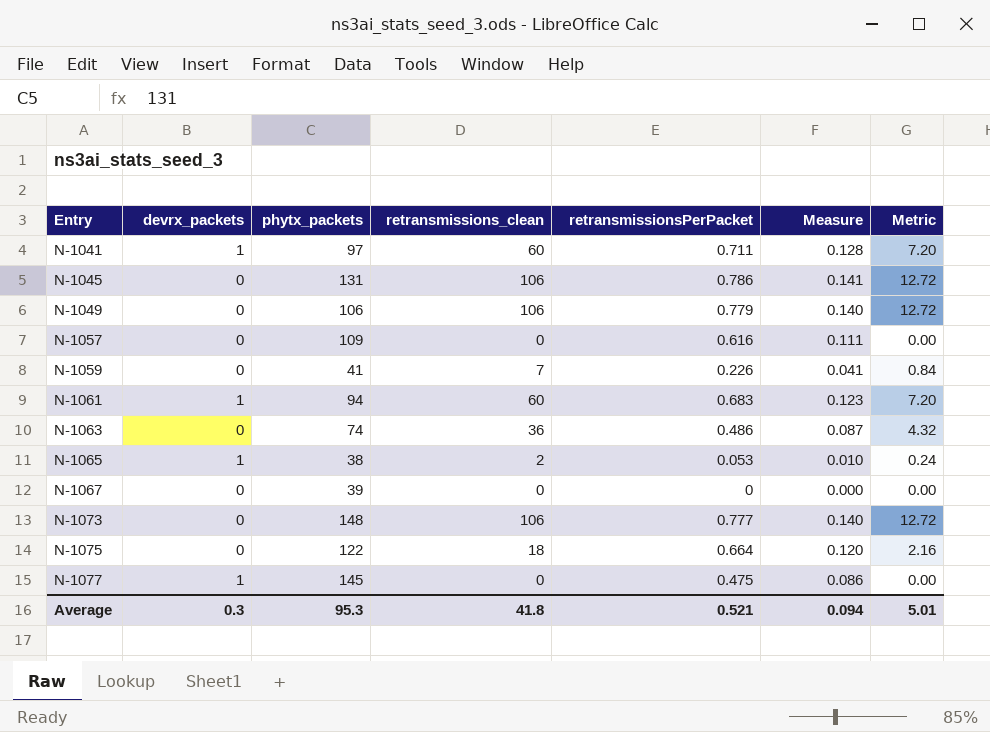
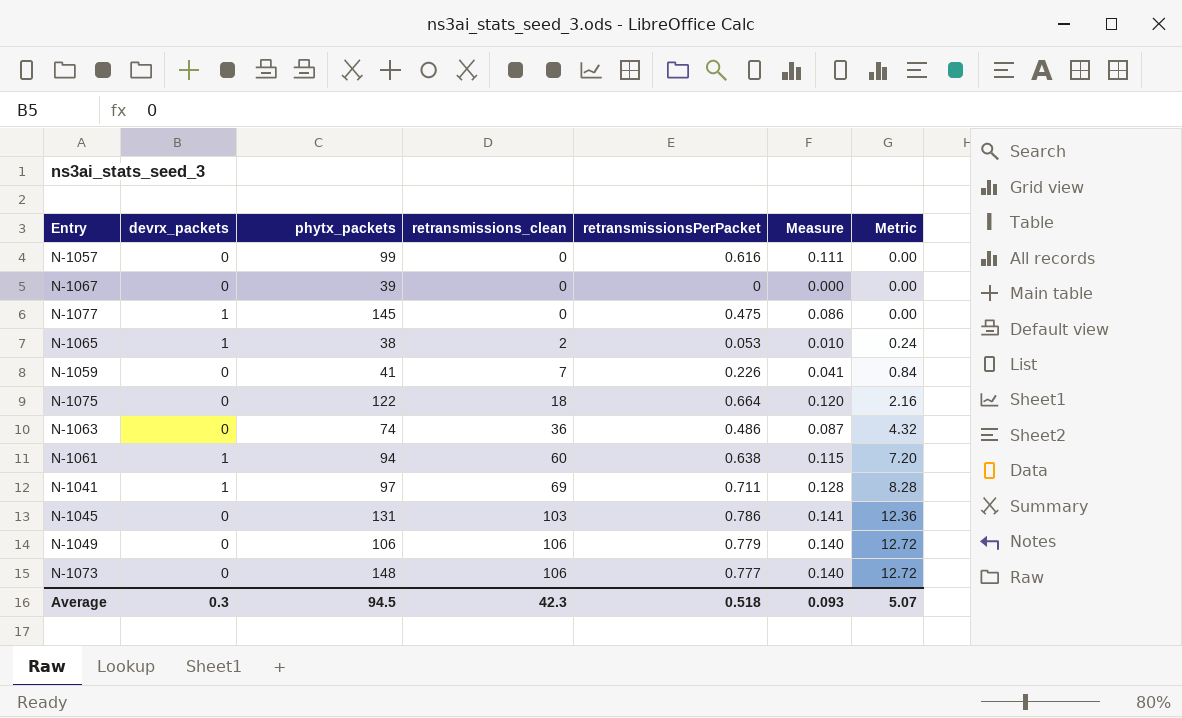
row order: Entry ascending -> retransmissions_clean ascending
N-1057 | phytx_packets: 109 -> 99
N-1061 | retransmissionsPerPacket: 0.683 -> 0.638
N-1061 | Measure: 0.123 -> 0.115
N-1041 | retransmissions_clean: 60 -> 69
N-1041 | Metric: 7.20 -> 8.28
N-1045 | retransmissions_clean: 106 -> 103
N-1045 | Metric: 12.72 -> 12.36
Average | phytx_packets: 95.3 -> 94.5
Average | retransmissions_clean: 41.8 -> 42.3
Average | retransmissionsPerPacket: 0.521 -> 0.518
Average | Measure: 0.094 -> 0.093
Average | Metric: 5.01 -> 5.07

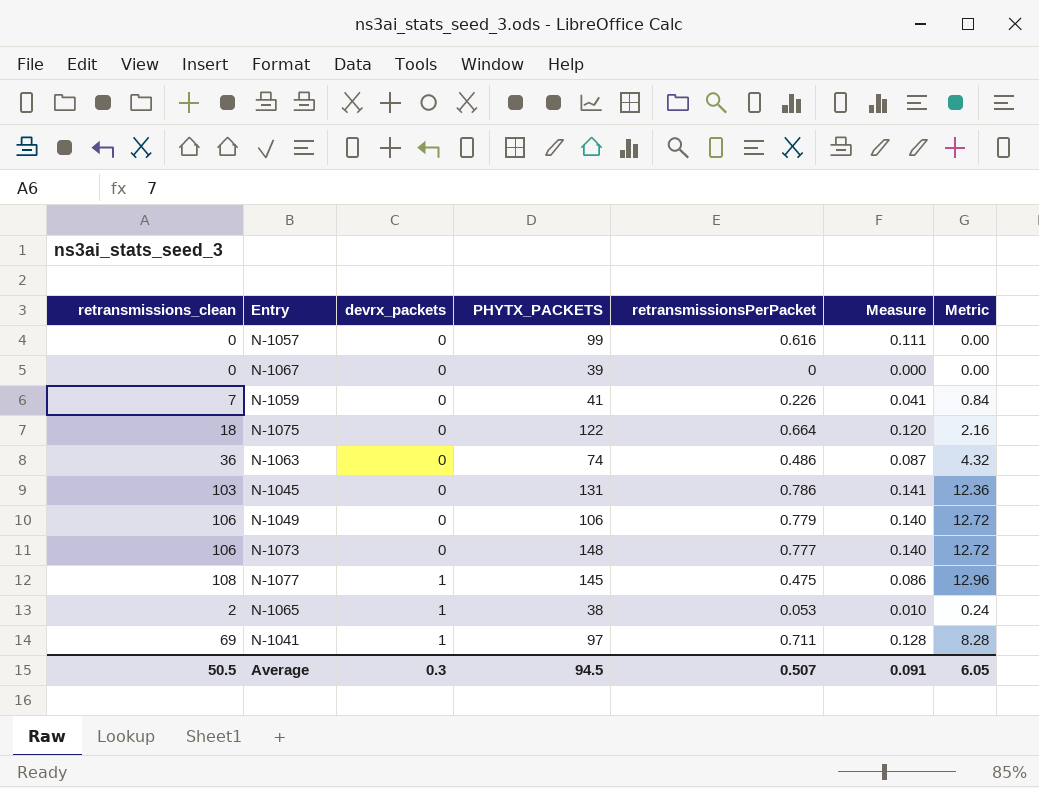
row order: retransmissions_clean ascending -> devrx_packets ascending
column retransmissions_clean | position: 4 -> 1
column name: phytx_packets -> PHYTX_PACKETS
row N-1061: 1 | 94 | 60 | 0.638 | 0.115 | 7.20 -> none
N-1077 | retransmissions_clean: 0 -> 108
N-1077 | Metric: 0.00 -> 12.96
Average | retransmissions_clean: 42.3 -> 50.5
Average | retransmissionsPerPacket: 0.518 -> 0.507
Average | Measure: 0.093 -> 0.091
Average | Metric: 5.07 -> 6.05

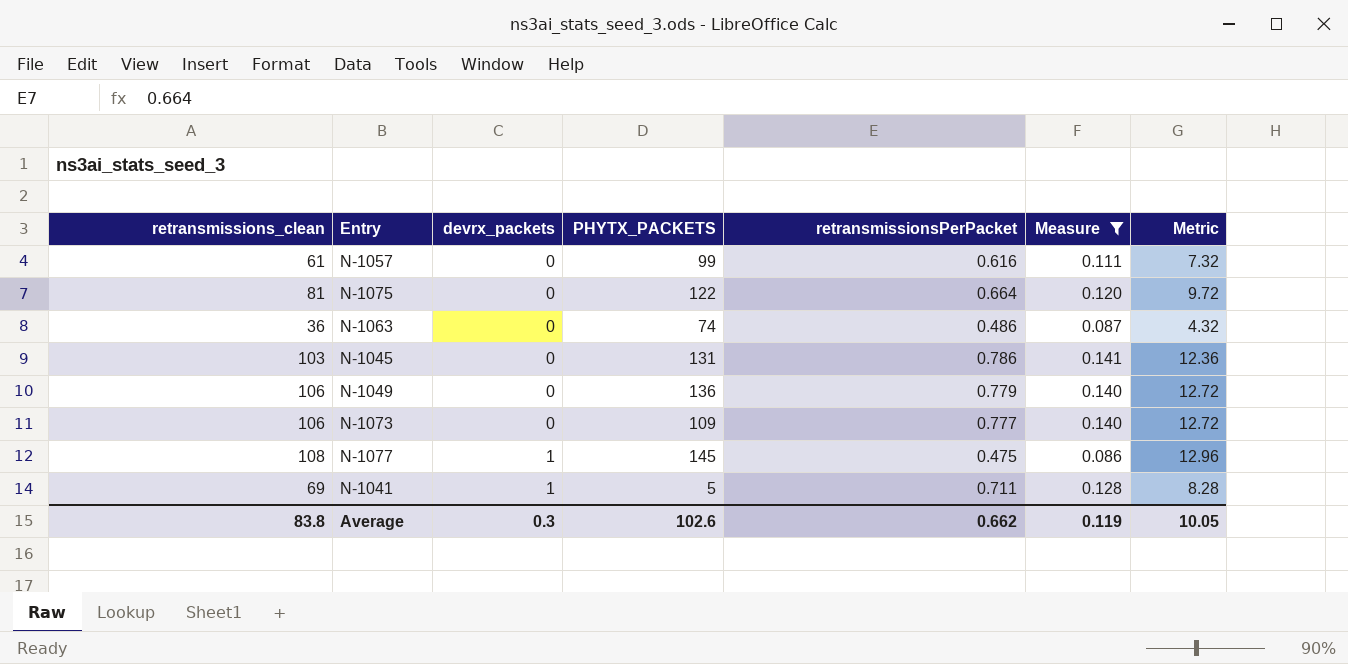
filter: none -> Measure >= 0.086
N-1057 | retransmissions_clean: 0 -> 61
N-1057 | Metric: 0.00 -> 7.32
N-1075 | retransmissions_clean: 18 -> 81
N-1075 | Metric: 2.16 -> 9.72
N-1049 | PHYTX_PACKETS: 106 -> 136
N-1073 | PHYTX_PACKETS: 148 -> 109
N-1041 | PHYTX_PACKETS: 97 -> 5
Average | retransmissions_clean: 50.5 -> 83.8
Average | PHYTX_PACKETS: 94.5 -> 102.6
Average | retransmissionsPerPacket: 0.507 -> 0.662
Average | Measure: 0.091 -> 0.119
Average | Metric: 6.05 -> 10.05

